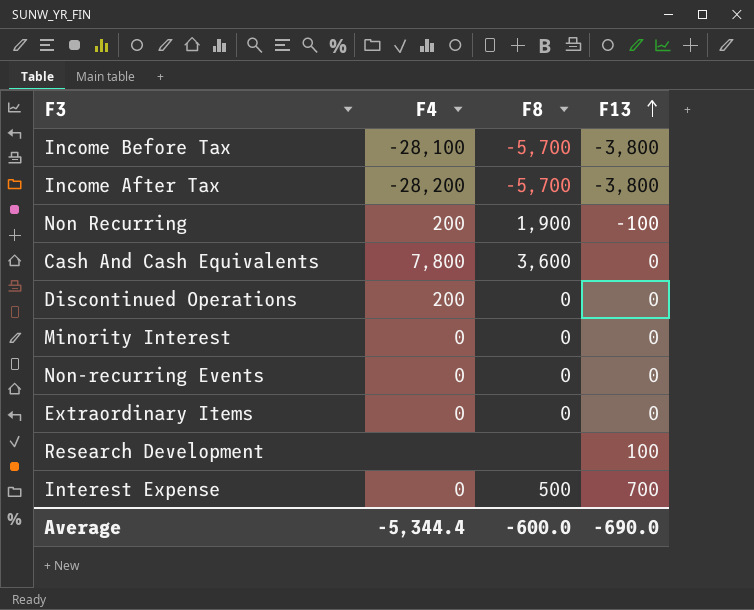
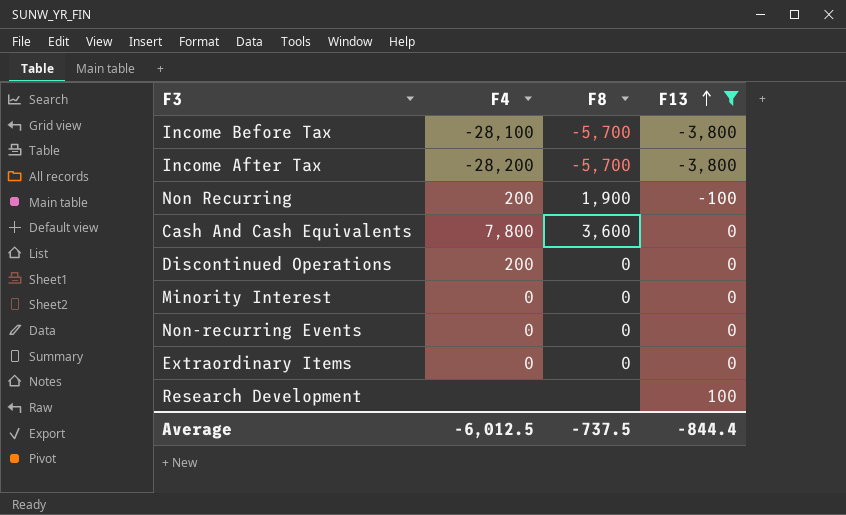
filter: none -> F13 != 700
Average | F4: -5,344.4 -> -6,012.5
Average | F8: -600.0 -> -737.5
Average | F13: -690.0 -> -844.4

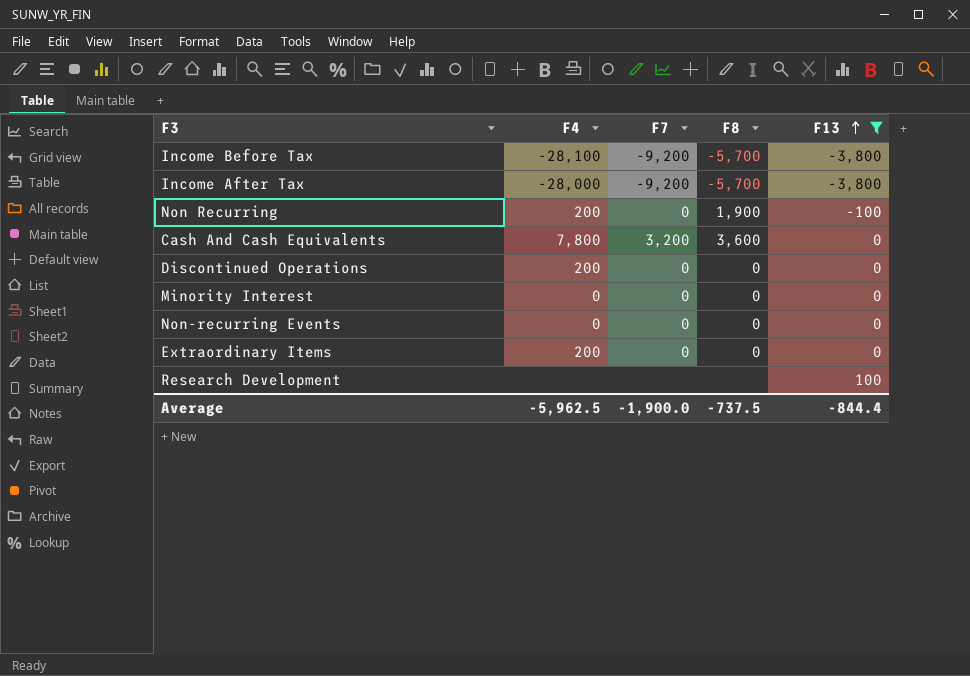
column F7 | position: none -> 3
Income After Tax | F4: -28,200 -> -28,000
Extraordinary Items | F4: 0 -> 200
Average | F4: -6,012.5 -> -5,962.5

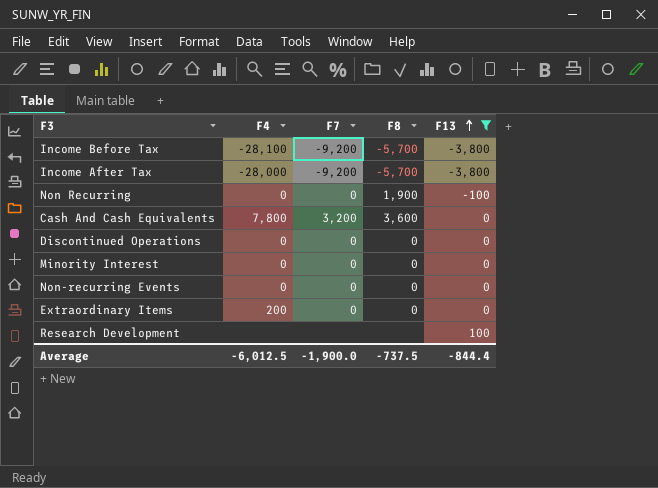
Non Recurring | F4: 200 -> 0
Discontinued Operations | F4: 200 -> 0
Average | F4: -5,962.5 -> -6,012.5

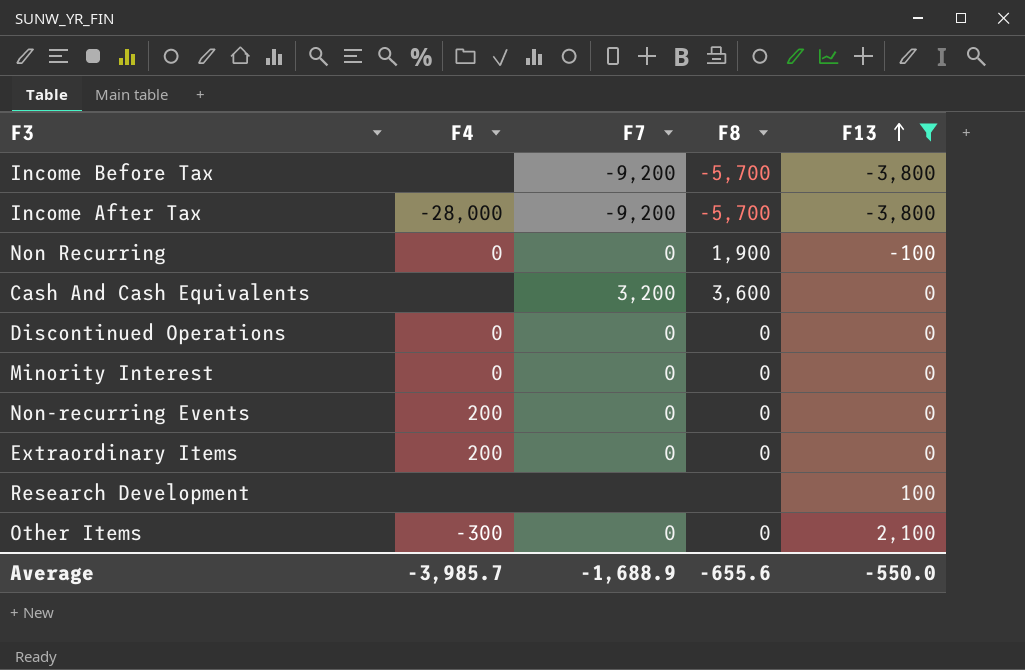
Income Before Tax | F4: -28,100 -> none
Cash And Cash Equivalents | F4: 7,800 -> none
Non-recurring Events | F4: 0 -> 200
row Other Items: none -> -300 | 0 | 0 | 2,100
Average | F4: -6,012.5 -> -3,985.7
Average | F7: -1,900.0 -> -1,688.9
Average | F8: -737.5 -> -655.6
Average | F13: -844.4 -> -550.0

